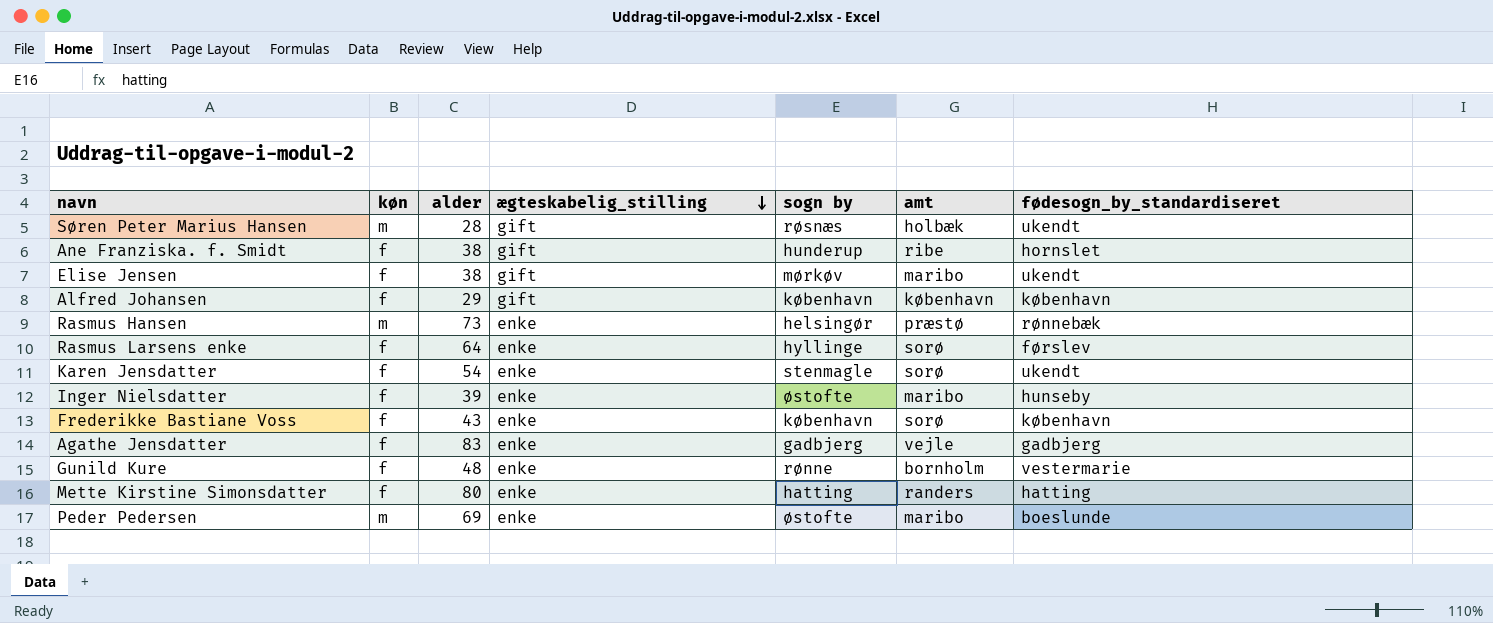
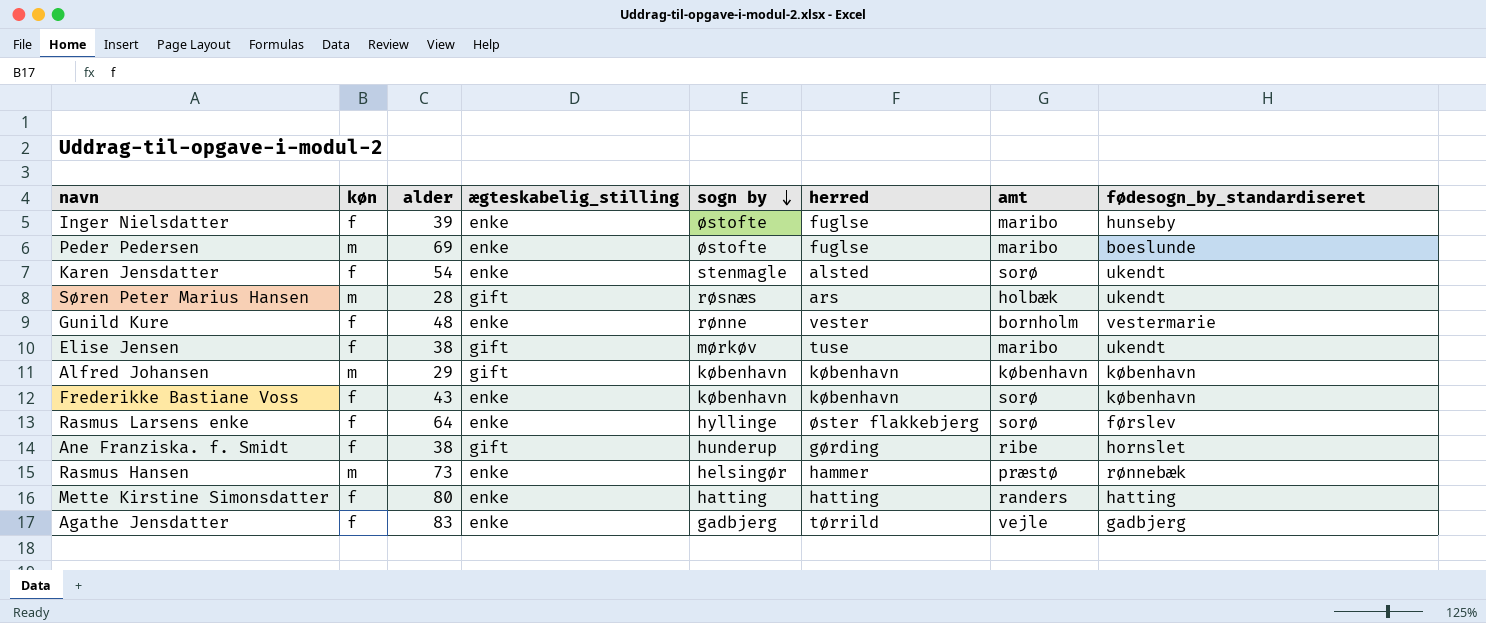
row order: ægteskabelig_stilling descending -> sogn by descending
column herred | position: none -> 6
Alfred Johansen | køn: f -> m

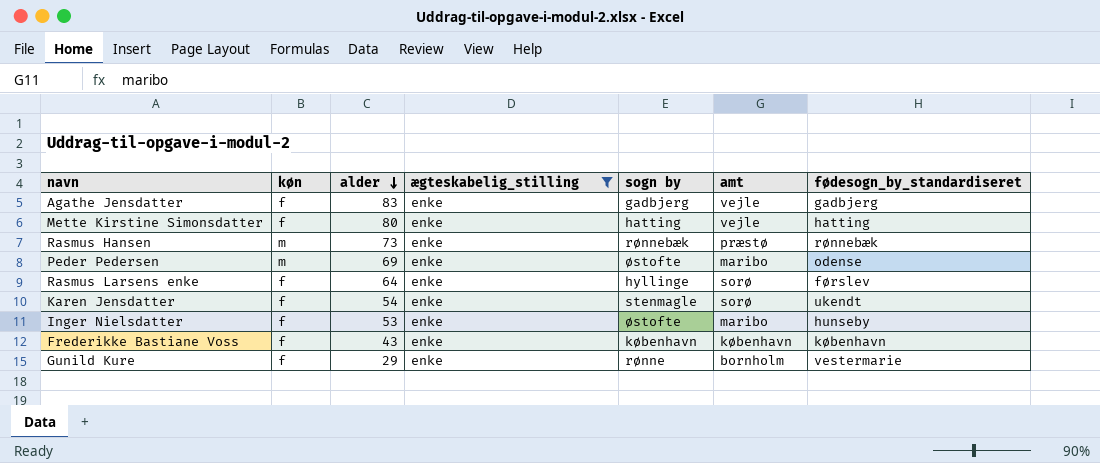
filter: none -> ægteskabelig_stilling = enke
row order: sogn by descending -> alder descending
column herred | position: 6 -> none
Mette Kirstine Simonsdatter | amt: randers -> vejle
Rasmus Hansen | sogn by: helsingør -> rønnebæk
Peder Pedersen | fødesogn_by_standardiseret: boeslunde -> odense
Inger Nielsdatter | alder: 39 -> 53
Frederikke Bastiane Voss | amt: sorø -> københavn
Gunild Kure | alder: 48 -> 29

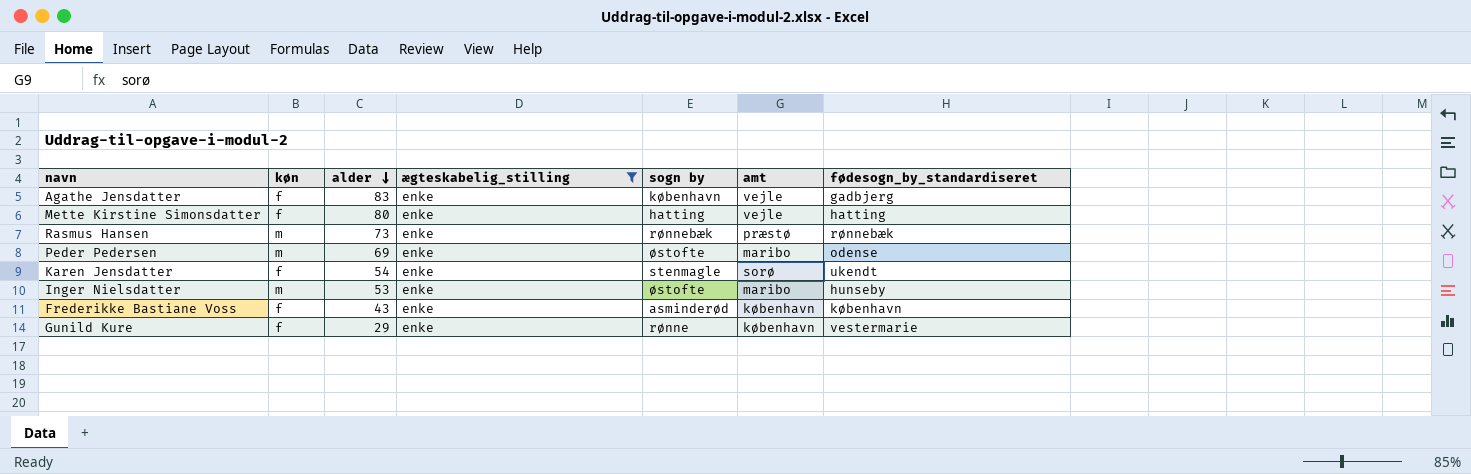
row Rasmus Larsens enke: f | 64 | enke | hyllinge | sorø | førslev -> none
Agathe Jensdatter | sogn by: gadbjerg -> københavn
Inger Nielsdatter | køn: f -> m
Frederikke Bastiane Voss | sogn by: københavn -> asminderød
Gunild Kure | amt: bornholm -> københavn

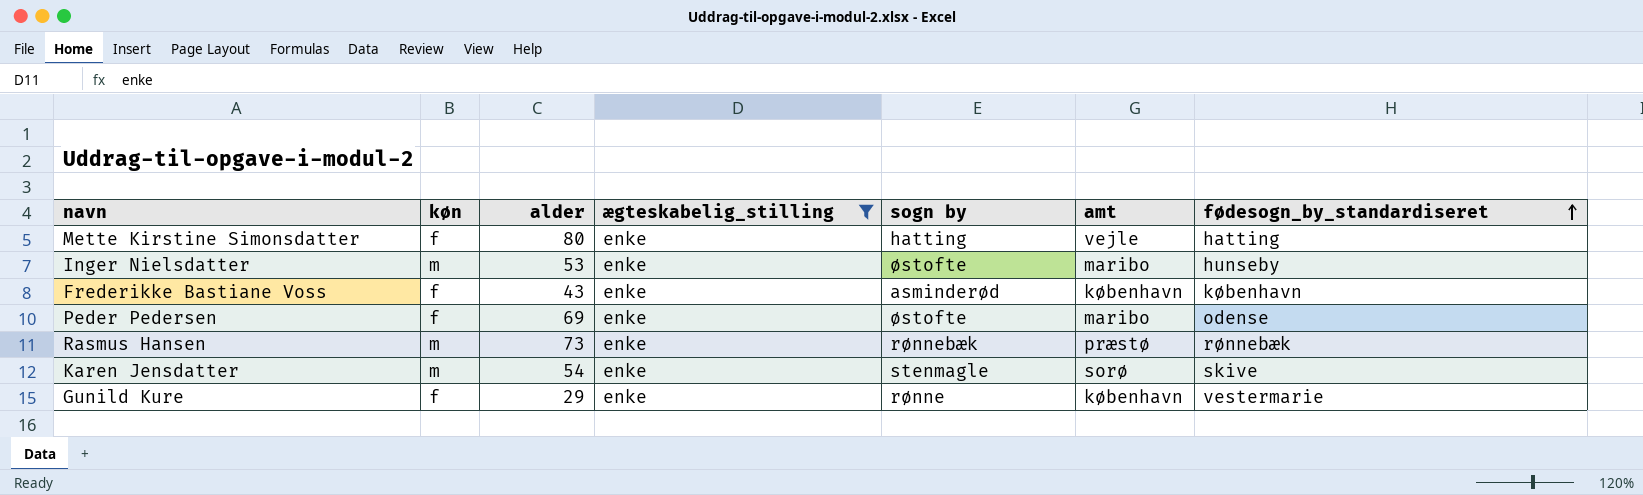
row order: alder descending -> fødesogn_by_standardiseret ascending
row Agathe Jensdatter: f | 83 | enke | københavn | vejle | gadbjerg -> none
Peder Pedersen | køn: m -> f
Karen Jensdatter | køn: f -> m
Karen Jensdatter | fødesogn_by_standardiseret: ukendt -> skive

